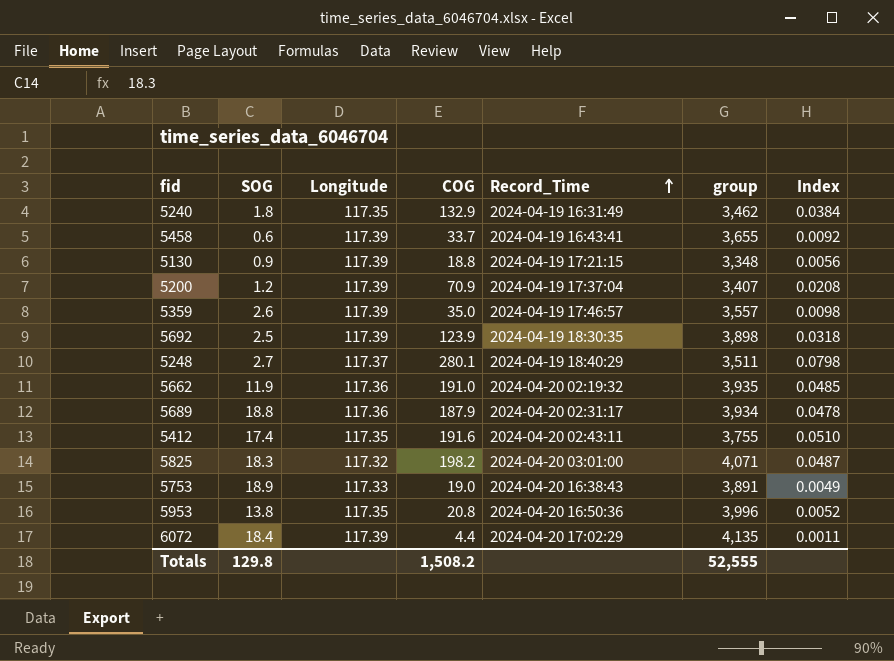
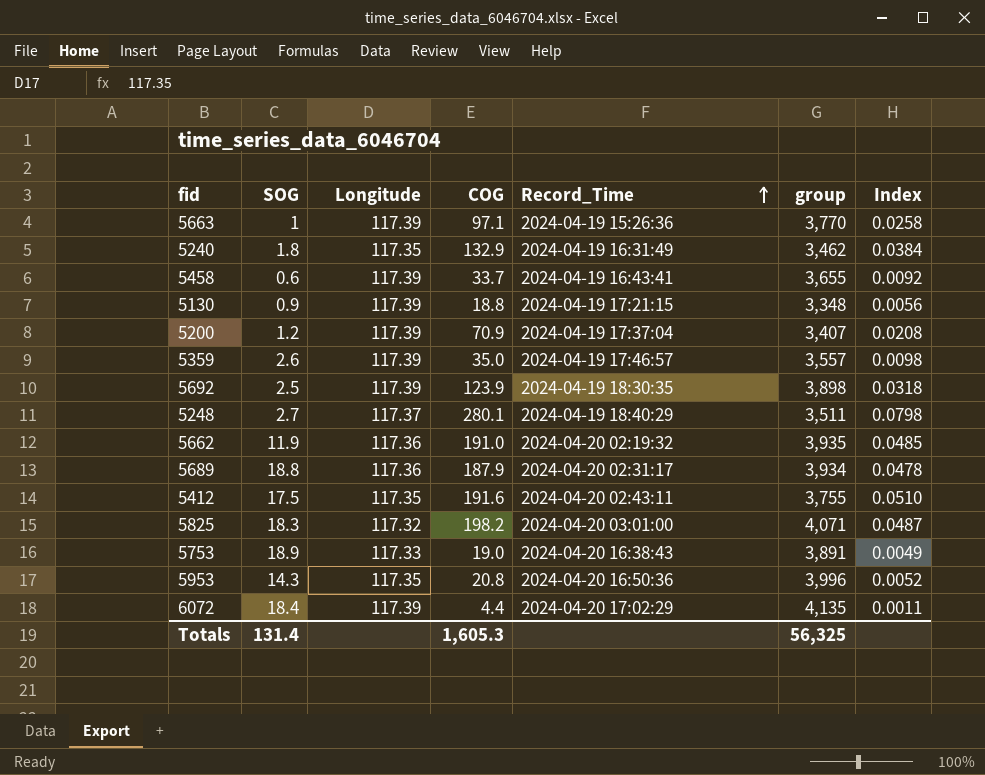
row 5663: none -> 1 | 117.39 | 97.1 | 2024-04-19 15:26:36 | 3,770 | 0.0258
5412 | SOG: 17.4 -> 17.5
5953 | SOG: 13.8 -> 14.3
Totals | SOG: 129.8 -> 131.4
Totals | COG: 1,508.2 -> 1,605.3
Totals | group: 52,555 -> 56,325

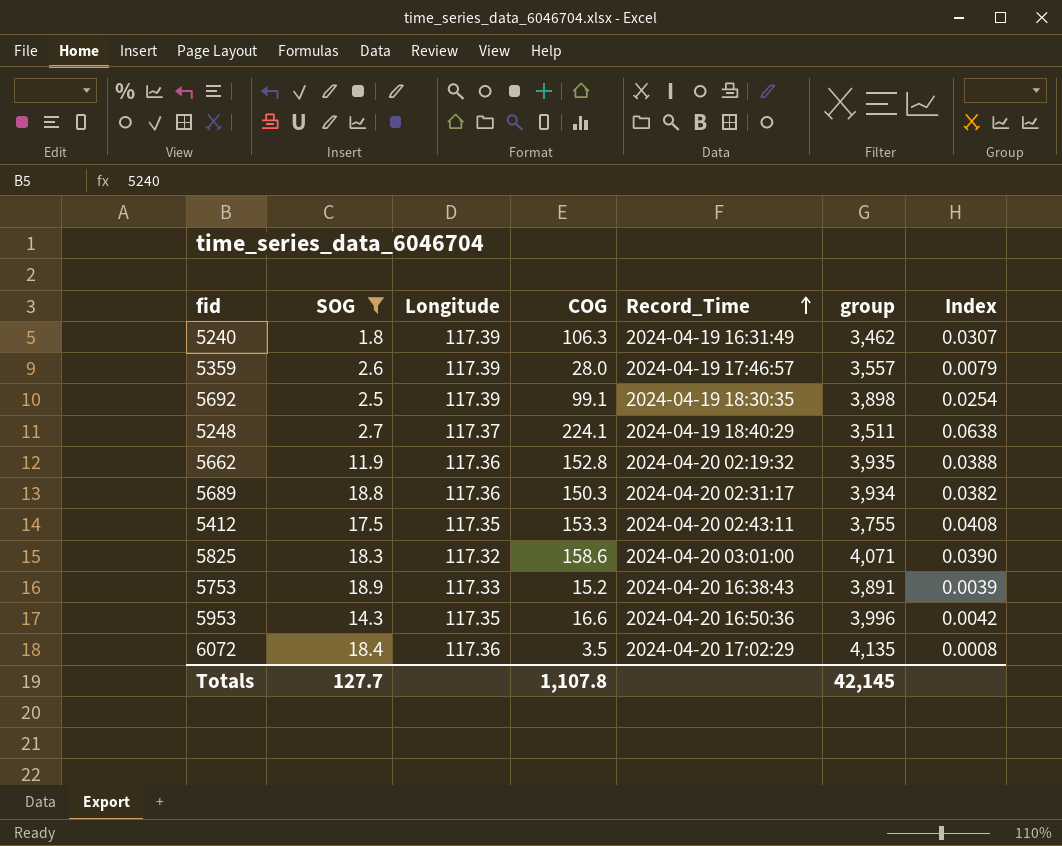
filter: none -> SOG >= 1.8
5240 | Longitude: 117.35 -> 117.39
5240 | COG: 132.9 -> 106.3
5240 | Index: 0.0384 -> 0.0307
5359 | COG: 35.0 -> 28.0
5359 | Index: 0.0098 -> 0.0079
5692 | COG: 123.9 -> 99.1
5692 | Index: 0.0318 -> 0.0254
5248 | COG: 280.1 -> 224.1
5248 | Index: 0.0798 -> 0.0638
5662 | COG: 191.0 -> 152.8
5662 | Index: 0.0485 -> 0.0388
5689 | COG: 187.9 -> 150.3
5689 | Index: 0.0478 -> 0.0382
5412 | COG: 191.6 -> 153.3
5412 | Index: 0.0510 -> 0.0408
5825 | COG: 198.2 -> 158.6
5825 | Index: 0.0487 -> 0.0390
5753 | COG: 19.0 -> 15.2
5753 | Index: 0.0049 -> 0.0039
5953 | COG: 20.8 -> 16.6
5953 | Index: 0.0052 -> 0.0042
6072 | Longitude: 117.39 -> 117.36
6072 | COG: 4.4 -> 3.5
6072 | Index: 0.0011 -> 0.0008
Totals | SOG: 131.4 -> 127.7
Totals | COG: 1,605.3 -> 1,107.8
Totals | group: 56,325 -> 42,145

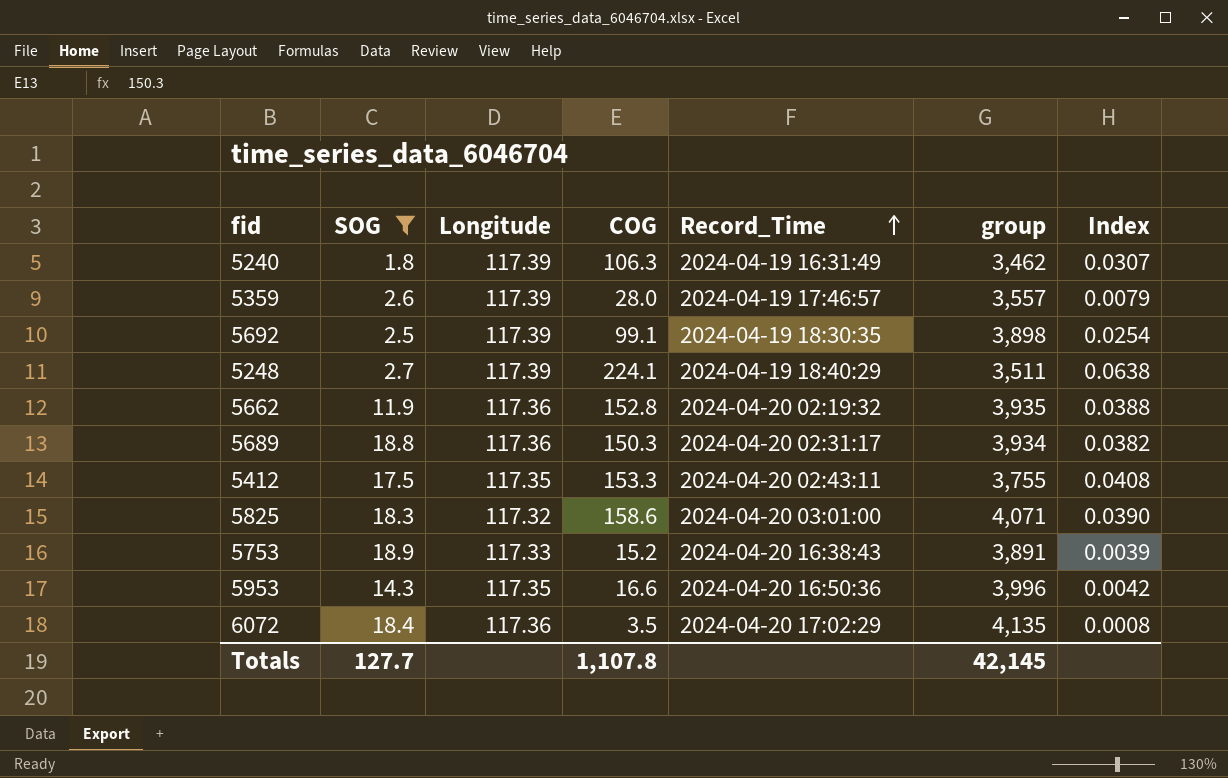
5248 | Longitude: 117.37 -> 117.39

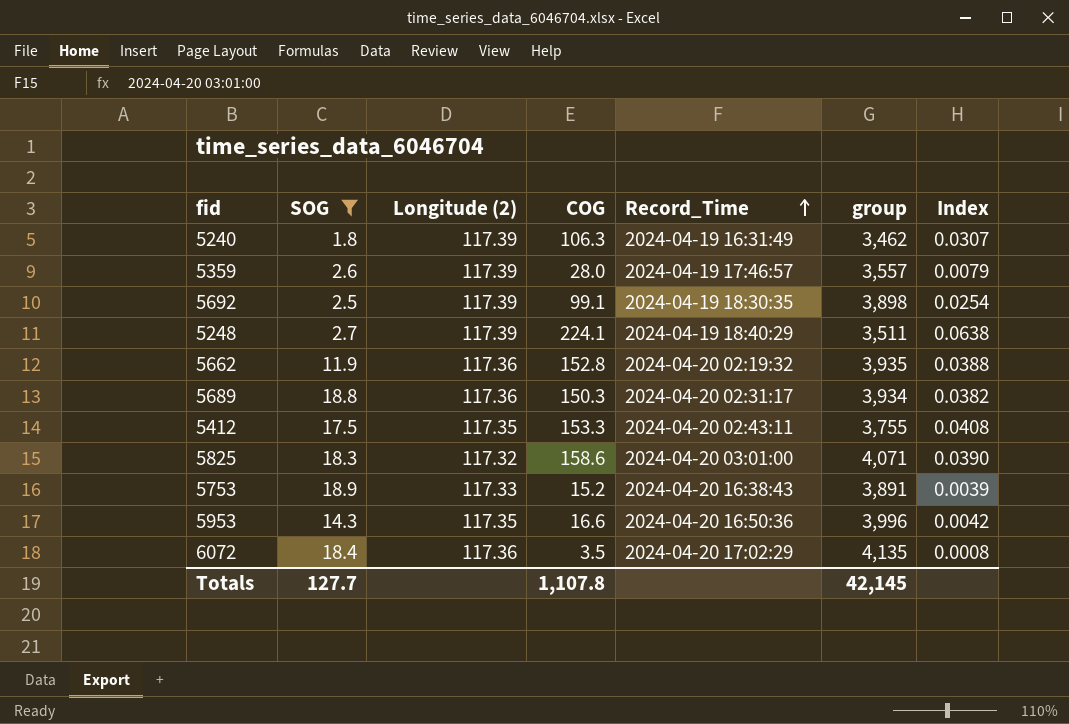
column name: Longitude -> Longitude (2)

